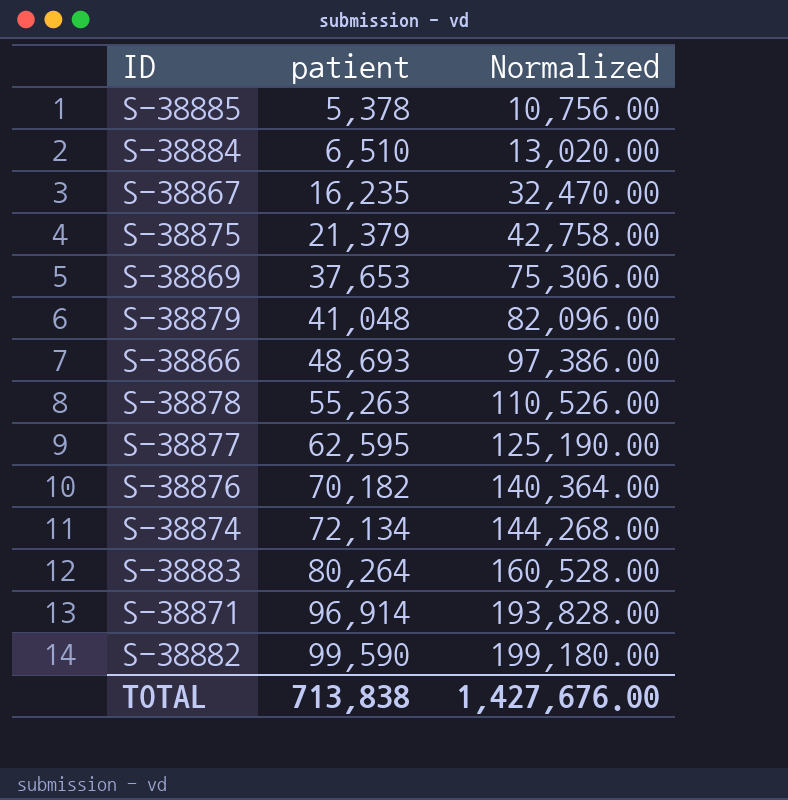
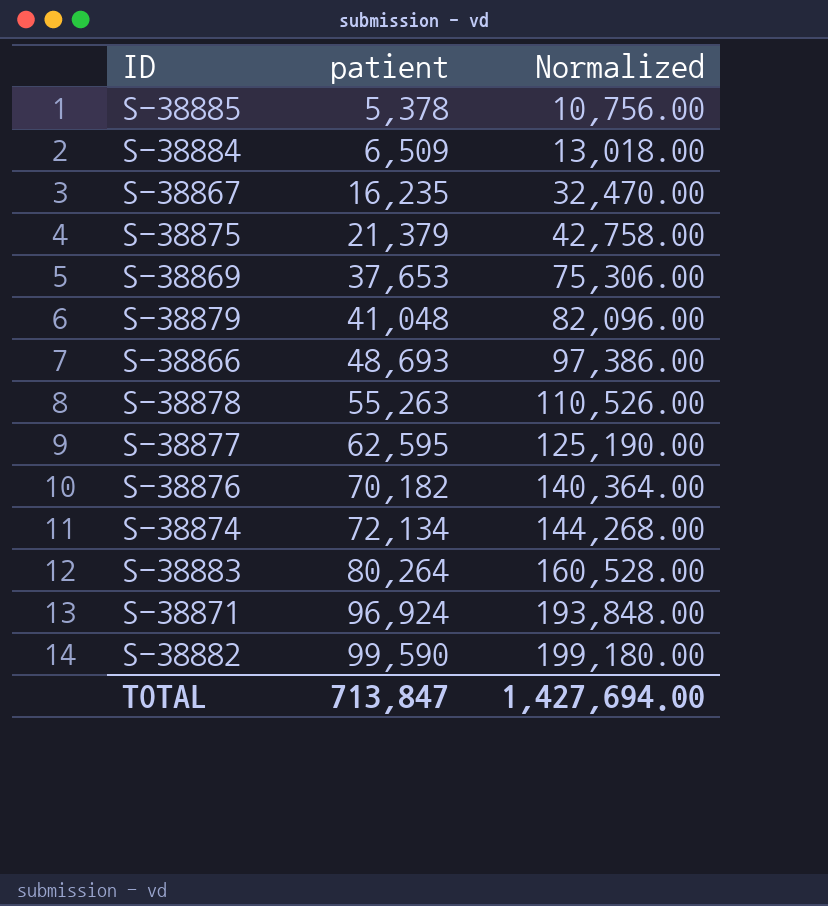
S-38884 | patient: 6,510 -> 6,509
S-38884 | Normalized: 13,020.00 -> 13,018.00
S-38871 | patient: 96,914 -> 96,924
S-38871 | Normalized: 193,828.00 -> 193,848.00
TOTAL | patient: 713,838 -> 713,847
TOTAL | Normalized: 1,427,676.00 -> 1,427,694.00

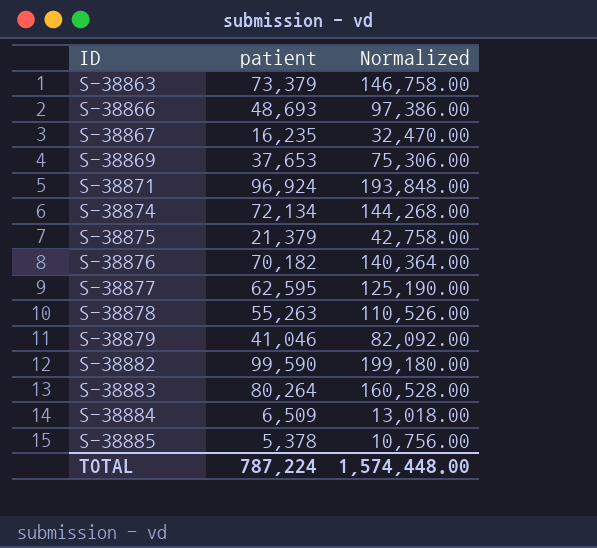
row order: patient ascending -> ID ascending
row S-38863: none -> 73,379 | 146,758.00
S-38879 | patient: 41,048 -> 41,046
S-38879 | Normalized: 82,096.00 -> 82,092.00
TOTAL | patient: 713,847 -> 787,224
TOTAL | Normalized: 1,427,694.00 -> 1,574,448.00

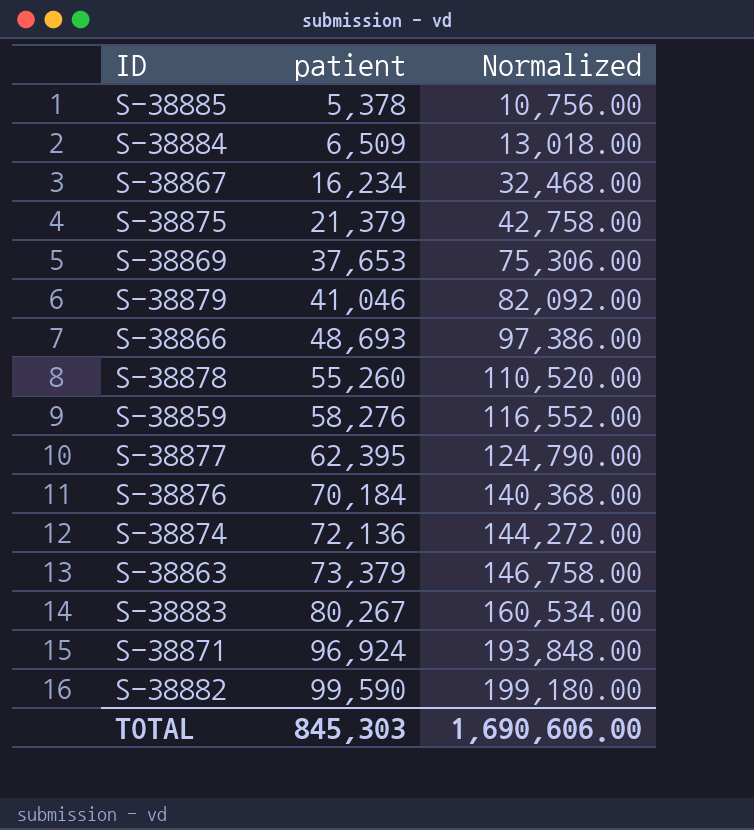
row order: ID ascending -> patient ascending
S-38867 | patient: 16,235 -> 16,234
S-38867 | Normalized: 32,470.00 -> 32,468.00
S-38878 | patient: 55,263 -> 55,260
S-38878 | Normalized: 110,526.00 -> 110,520.00
row S-38859: none -> 58,276 | 116,552.00
S-38877 | patient: 62,595 -> 62,395
S-38877 | Normalized: 125,190.00 -> 124,790.00
S-38876 | patient: 70,182 -> 70,184
S-38876 | Normalized: 140,364.00 -> 140,368.00
S-38874 | patient: 72,134 -> 72,136
S-38874 | Normalized: 144,268.00 -> 144,272.00
S-38883 | patient: 80,264 -> 80,267
S-38883 | Normalized: 160,528.00 -> 160,534.00
TOTAL | patient: 787,224 -> 845,303
TOTAL | Normalized: 1,574,448.00 -> 1,690,606.00

